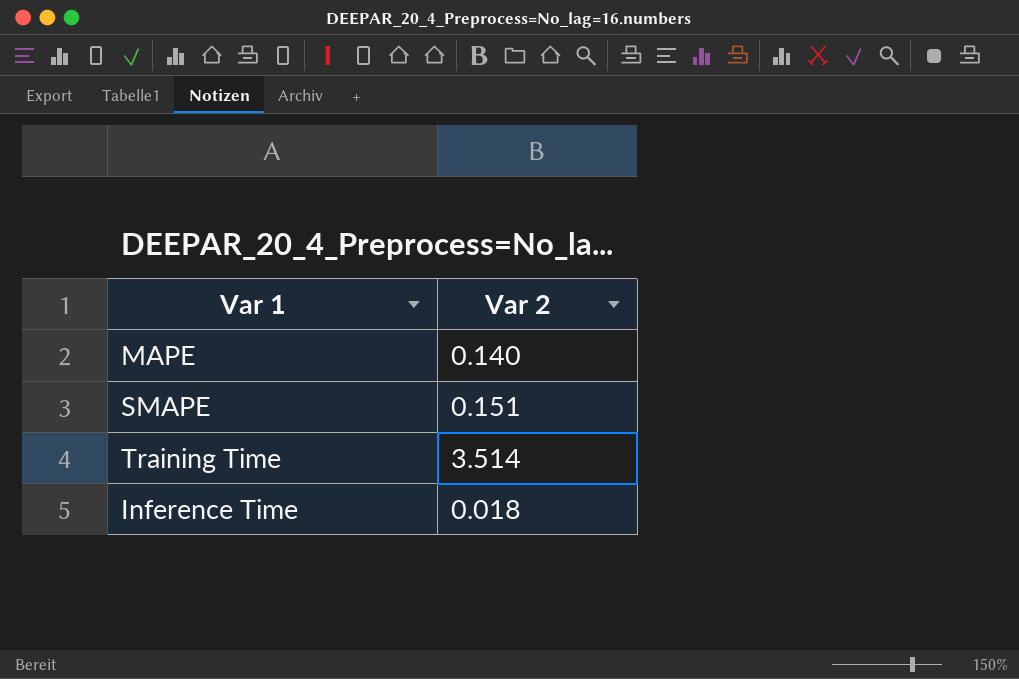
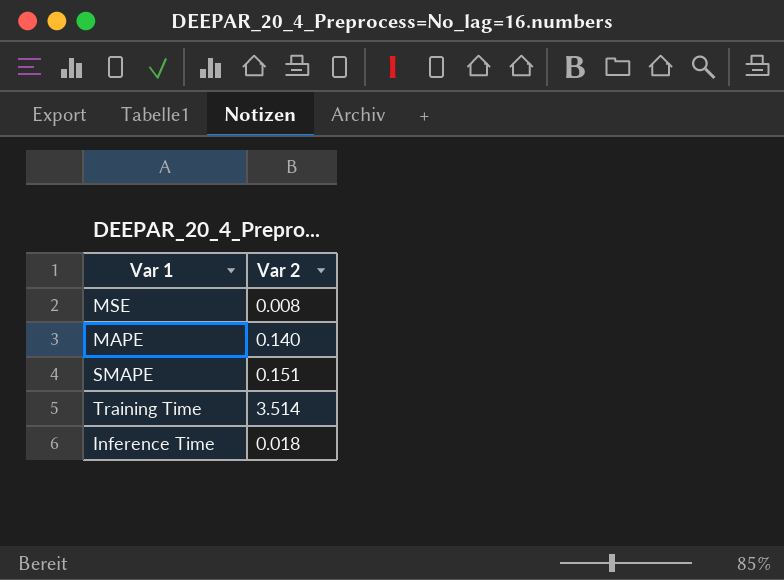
row MSE: none -> 0.008

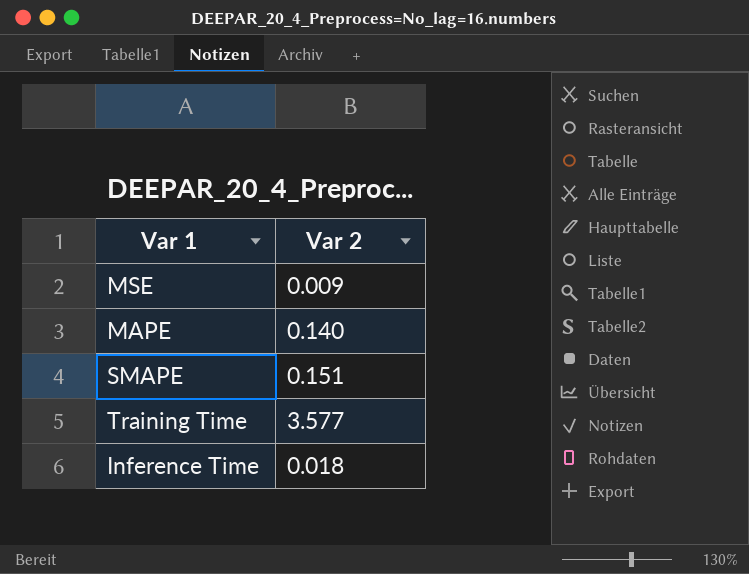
MSE | Var 2: 0.008 -> 0.009
Training Time | Var 2: 3.514 -> 3.577

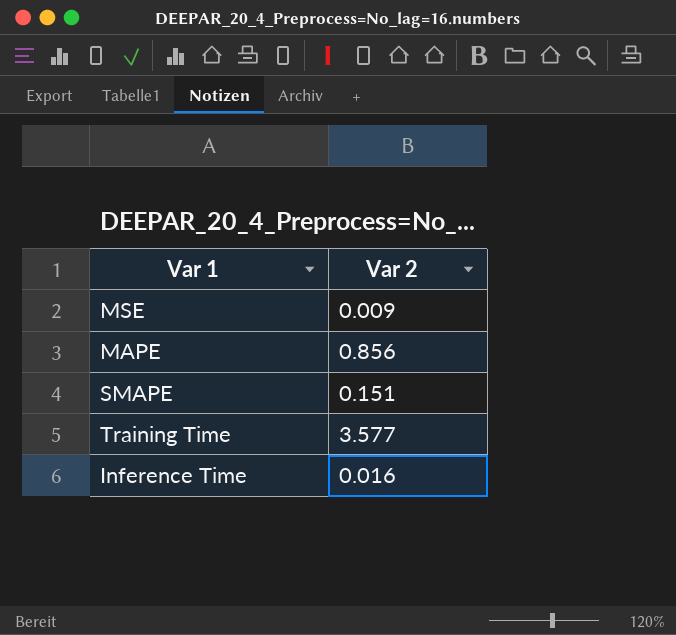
MAPE | Var 2: 0.140 -> 0.856
Inference Time | Var 2: 0.018 -> 0.016

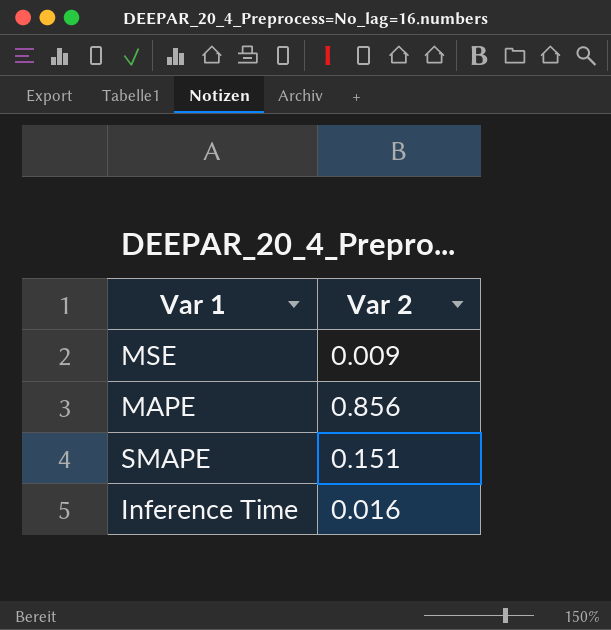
row Training Time: 3.577 -> none

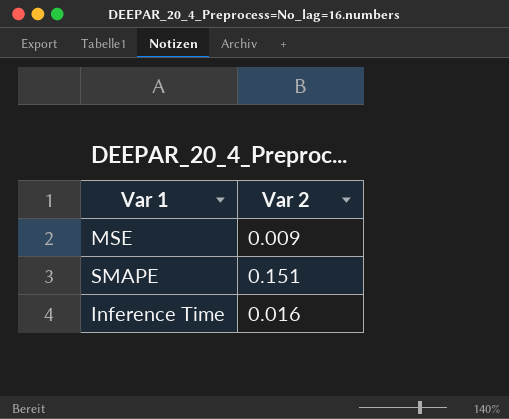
row MAPE: 0.856 -> none

